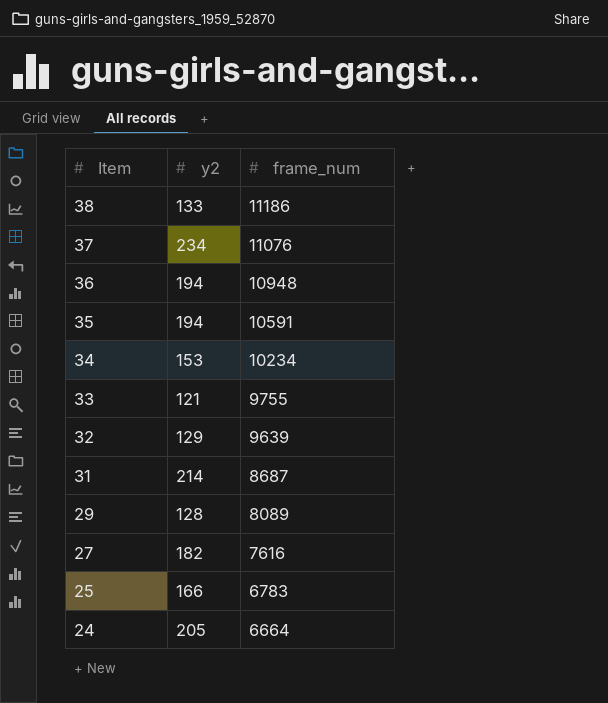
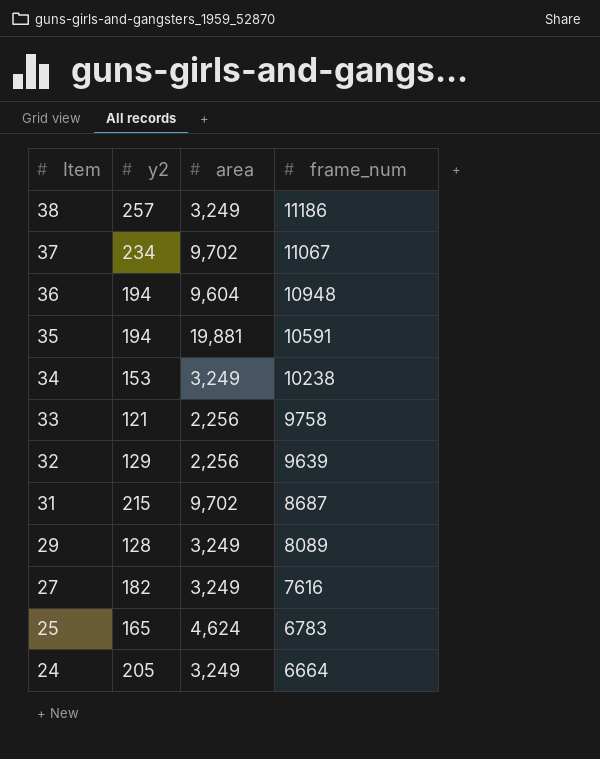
column area | position: none -> 3
38 | y2: 133 -> 257
37 | frame_num: 11076 -> 11067
34 | frame_num: 10234 -> 10238
33 | frame_num: 9755 -> 9758
31 | y2: 214 -> 215
25 | y2: 166 -> 165

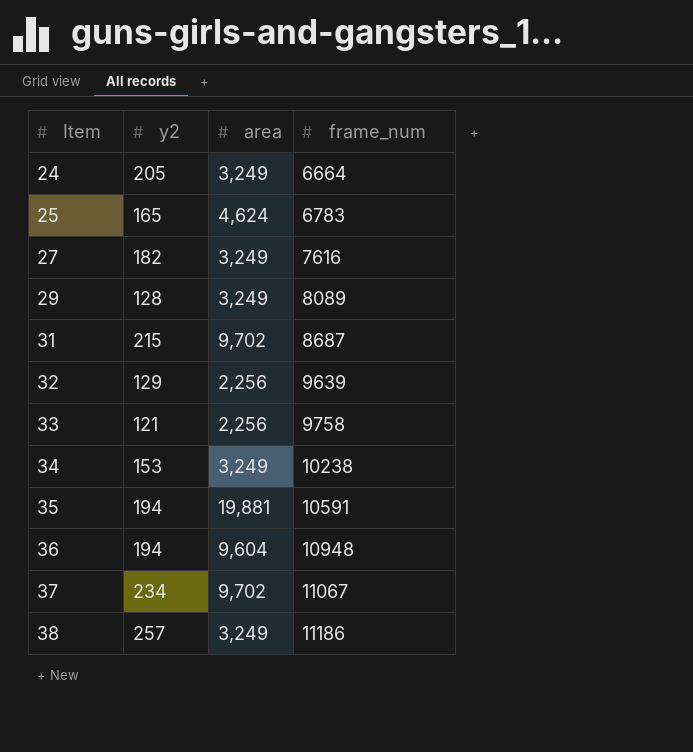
row order: Item descending -> Item ascending

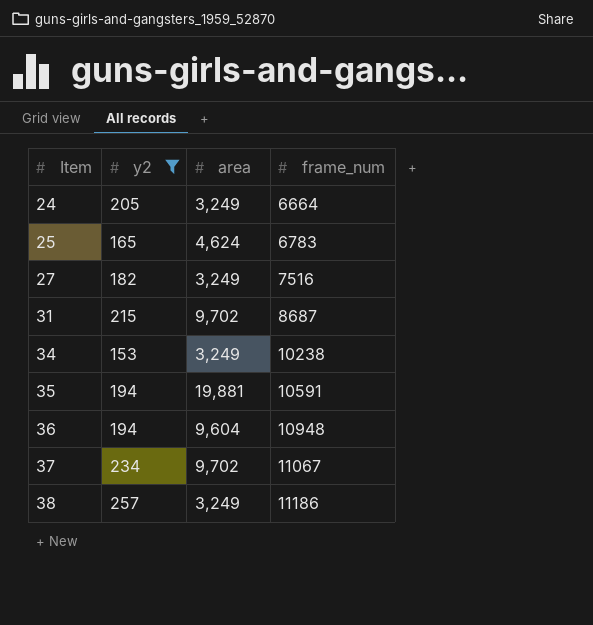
filter: none -> y2 >= 153
27 | frame_num: 7616 -> 7516

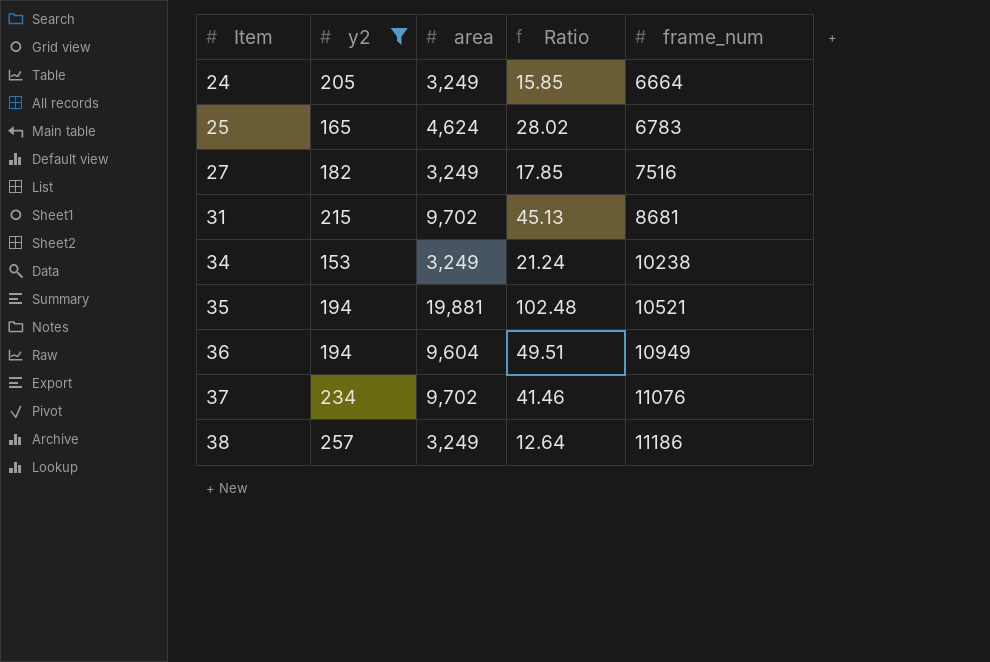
column Ratio | formula: none -> [area] / [y2]
31 | frame_num: 8687 -> 8681
35 | frame_num: 10591 -> 10521
36 | frame_num: 10948 -> 10949
37 | frame_num: 11067 -> 11076

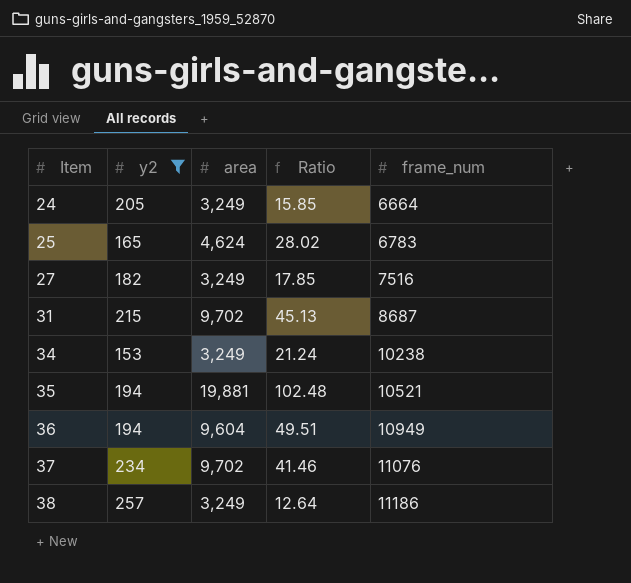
31 | frame_num: 8681 -> 8687

